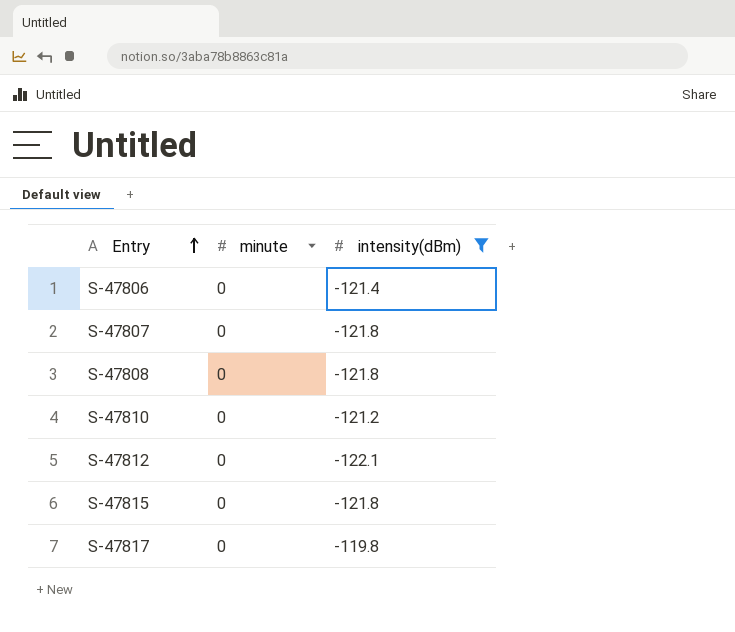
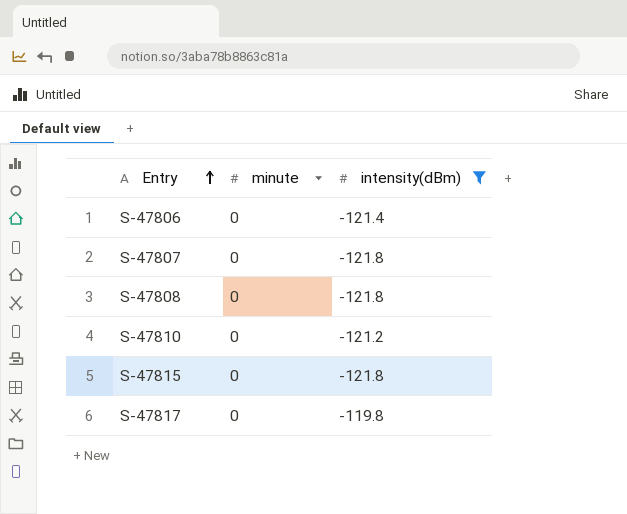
row S-47812: 0 | -122.1 -> none

